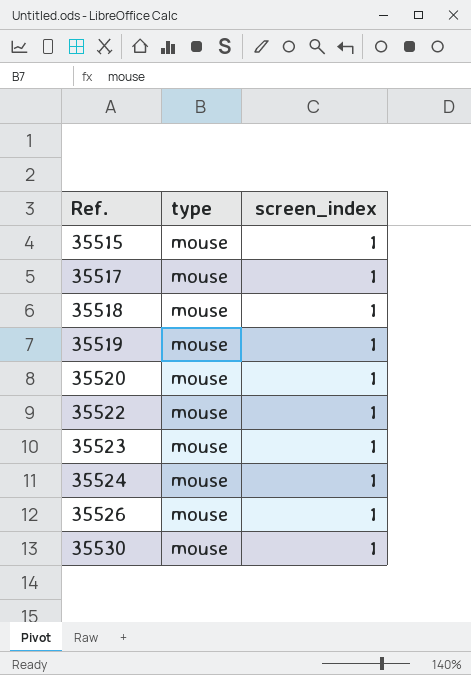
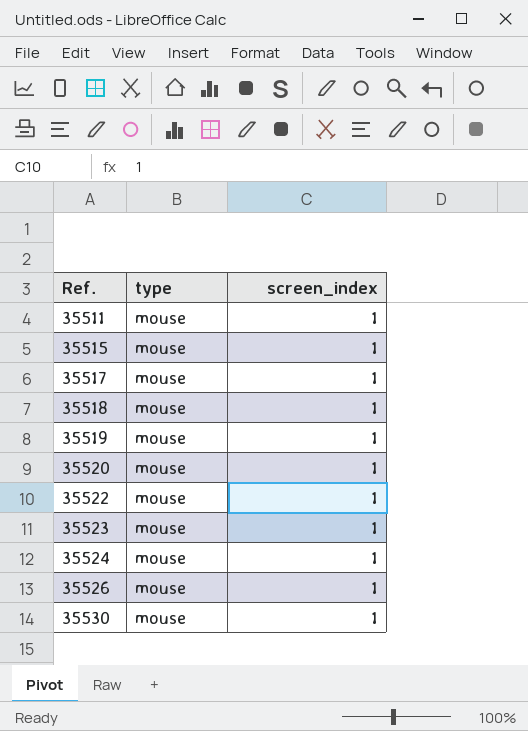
row 35511: none -> mouse | 1

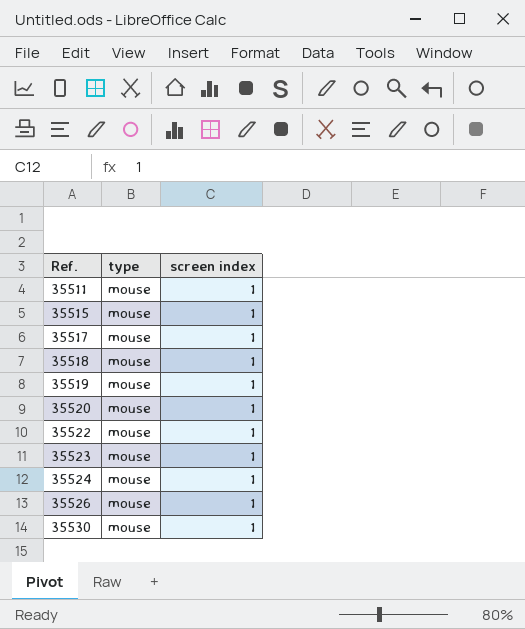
column name: screen_index -> screen index

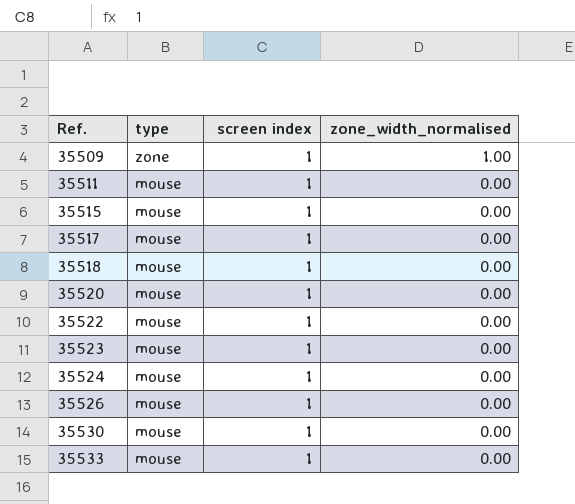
column zone_width_normalised | position: none -> 4
row 35519: mouse | 1 -> none
row 35509: none -> zone | 1 | 1.00
row 35533: none -> mouse | 1 | 0.00

